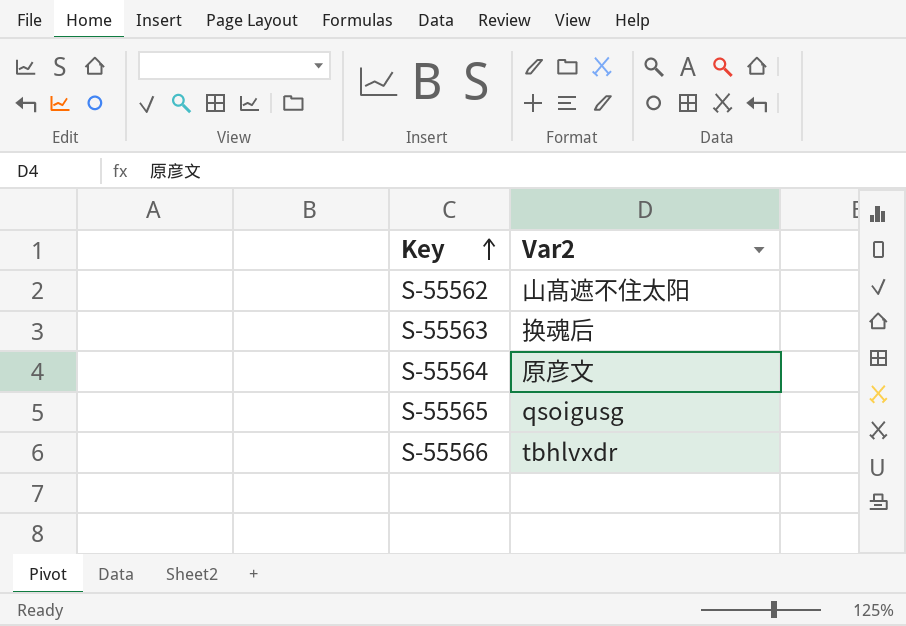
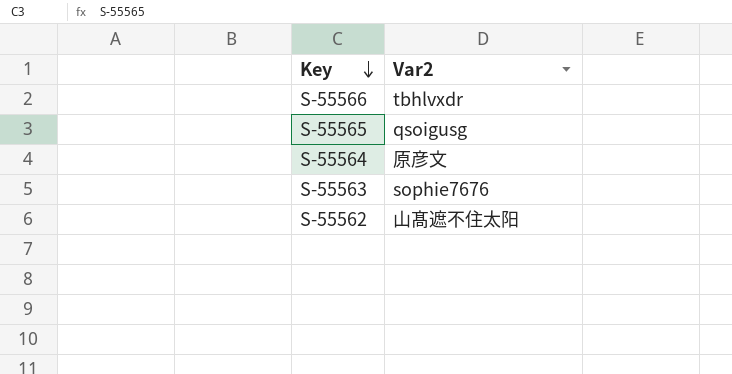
row order: Key ascending -> Key descending
S-55563 | Var2: 换魂后 -> sophie7676

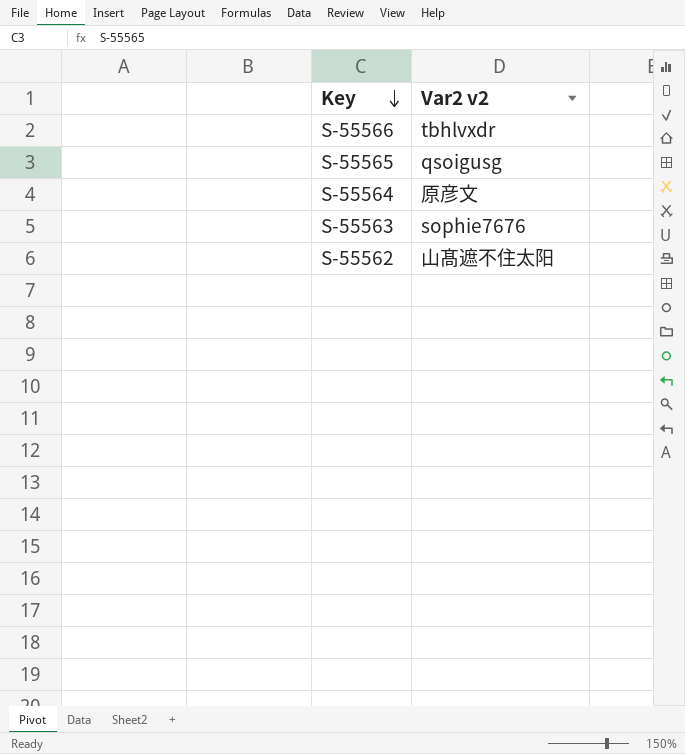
column name: Var2 -> Var2 v2

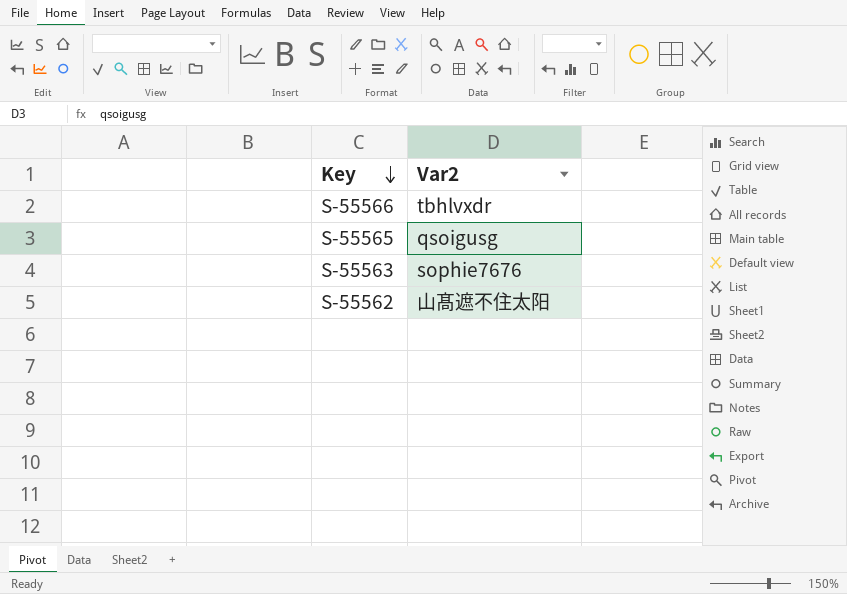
column name: Var2 v2 -> Var2
row S-55564: 原彦文 -> none

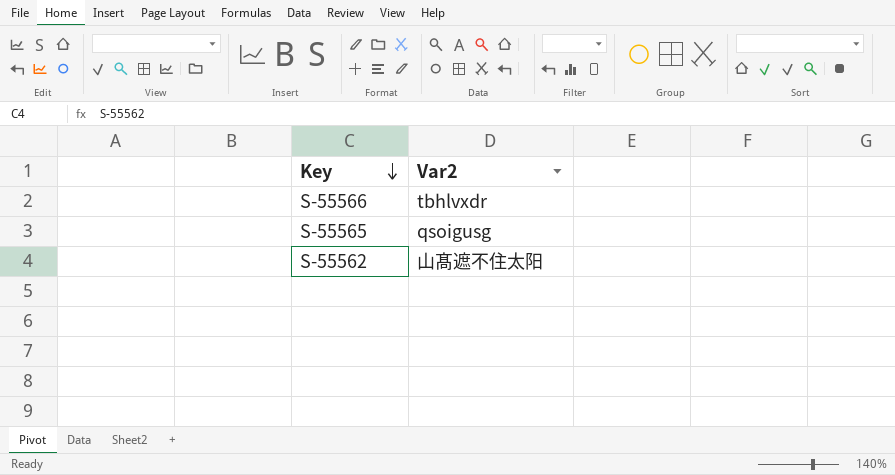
row S-55563: sophie7676 -> none

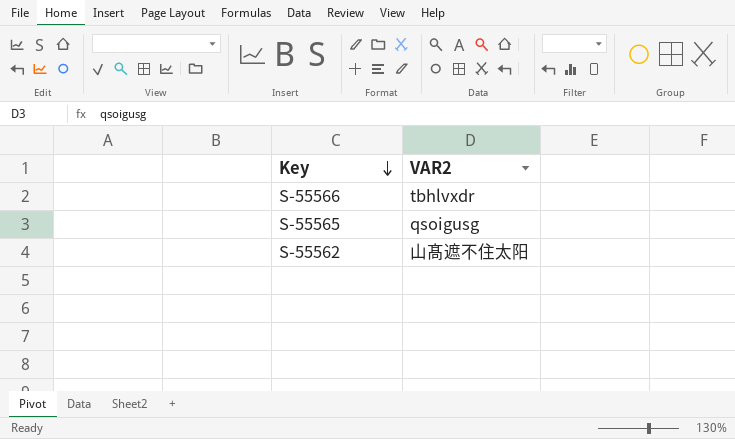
column name: Var2 -> VAR2

